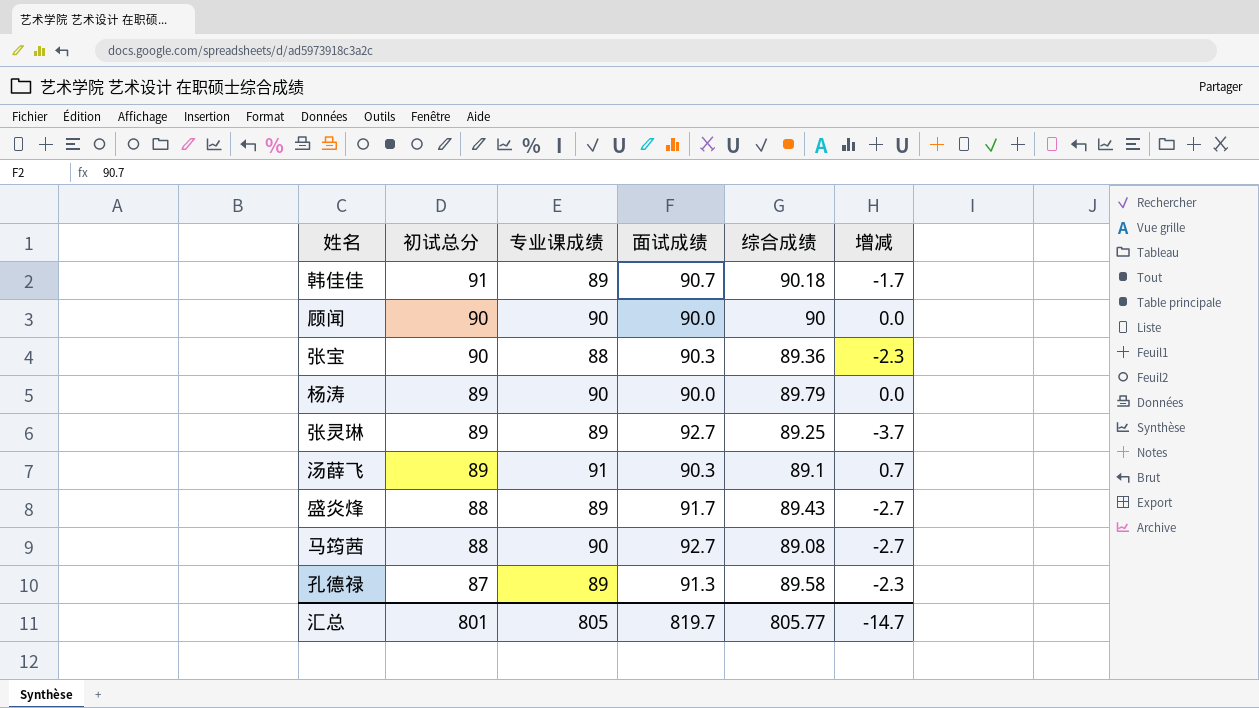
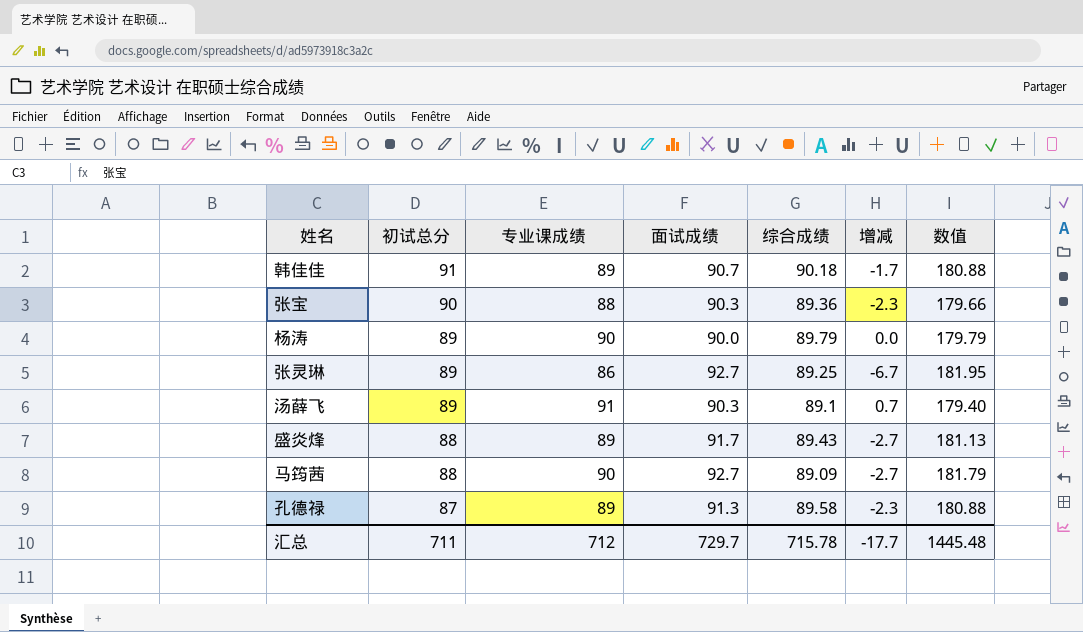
column 数值 | formula: none -> [面试成绩] + [综合成绩]
row 顾闻: 90 | 90 | 90.0 | 90 | 0.0 -> none
张灵琳 | 专业课成绩: 89 -> 86
张灵琳 | 增减: -3.7 -> -6.7
马筠茜 | 综合成绩: 89.08 -> 89.09
汇总 | 初试总分: 801 -> 711
汇总 | 专业课成绩: 805 -> 712
汇总 | 面试成绩: 819.7 -> 729.7
汇总 | 综合成绩: 805.77 -> 715.78
汇总 | 增减: -14.7 -> -17.7

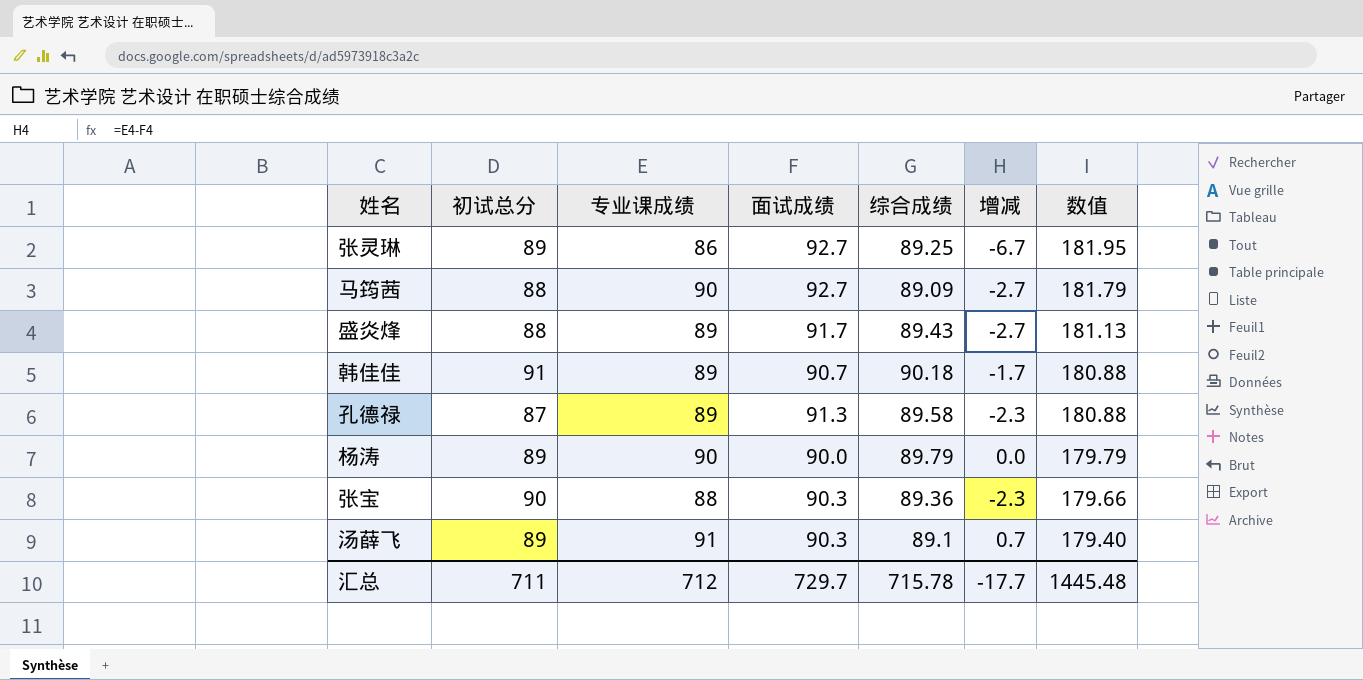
row order: 初试总分 descending -> 数值 descending

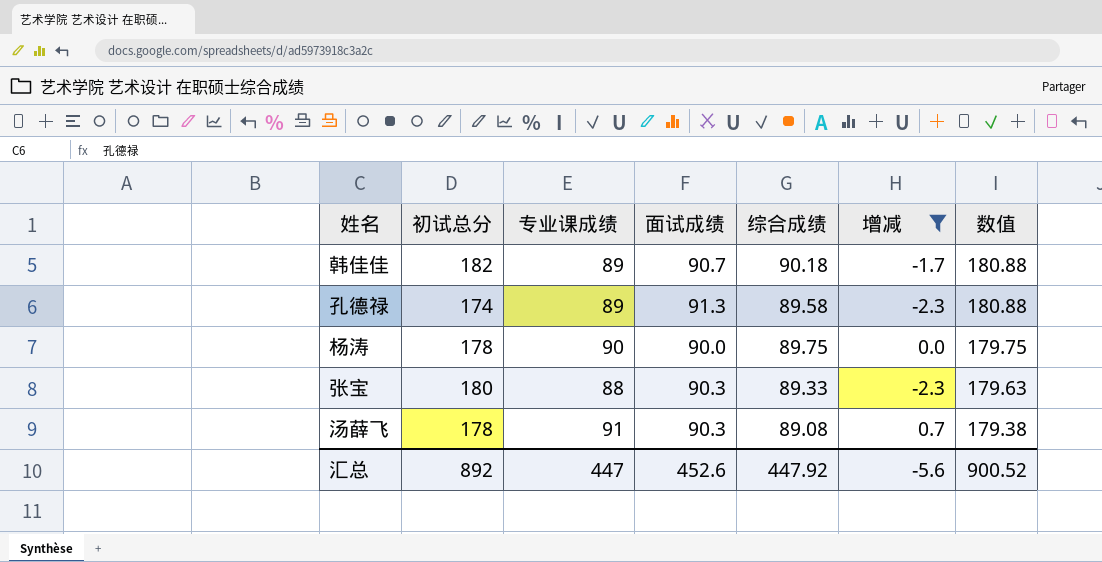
filter: none -> 增减 >= -2.3
韩佳佳 | 初试总分: 91 -> 182
孔德禄 | 初试总分: 87 -> 174
杨涛 | 初试总分: 89 -> 178
杨涛 | 综合成绩: 89.79 -> 89.75
杨涛 | 数值: 179.79 -> 179.75
张宝 | 初试总分: 90 -> 180
张宝 | 综合成绩: 89.36 -> 89.33
张宝 | 数值: 179.66 -> 179.63
汤薛飞 | 初试总分: 89 -> 178
汤薛飞 | 综合成绩: 89.1 -> 89.08
汤薛飞 | 数值: 179.40 -> 179.38
汇总 | 初试总分: 711 -> 892
汇总 | 专业课成绩: 712 -> 447
汇总 | 面试成绩: 729.7 -> 452.6
汇总 | 综合成绩: 715.78 -> 447.92
汇总 | 增减: -17.7 -> -5.6
汇总 | 数值: 1445.48 -> 900.52

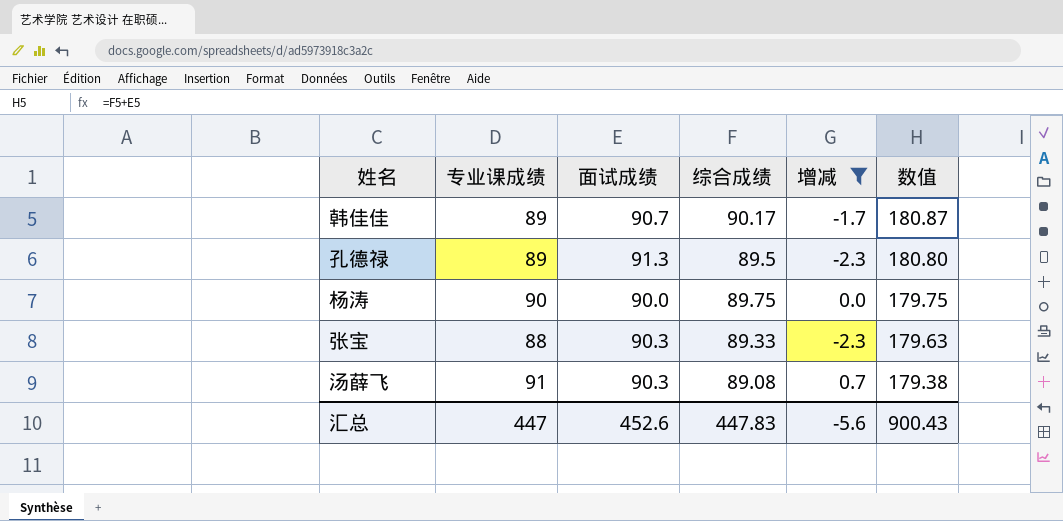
column 初试总分 | position: 2 -> none
韩佳佳 | 综合成绩: 90.18 -> 90.17
韩佳佳 | 数值: 180.88 -> 180.87
孔德禄 | 综合成绩: 89.58 -> 89.5
孔德禄 | 数值: 180.88 -> 180.80
汇总 | 综合成绩: 447.92 -> 447.83
汇总 | 数值: 900.52 -> 900.43

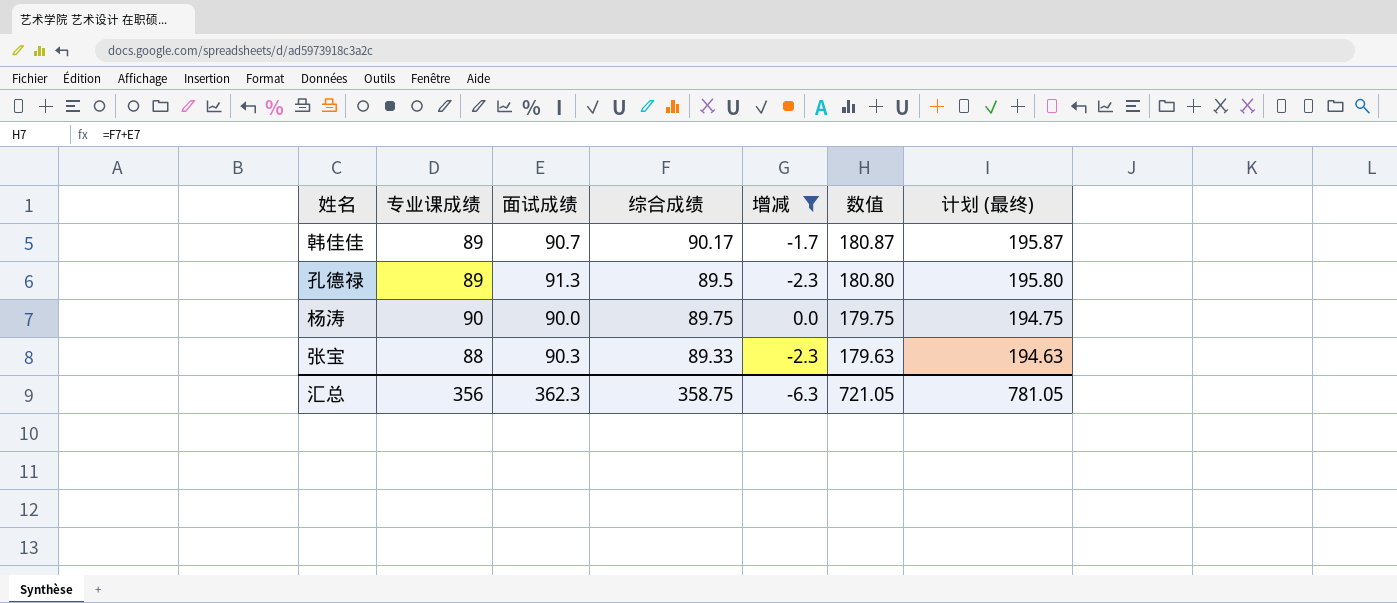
column 计划 (最终) | formula: none -> [数值] + 15
row 汤薛飞: 91 | 90.3 | 89.08 | 0.7 | 179.38 -> none
汇总 | 专业课成绩: 447 -> 356
汇总 | 面试成绩: 452.6 -> 362.3
汇总 | 综合成绩: 447.83 -> 358.75
汇总 | 增减: -5.6 -> -6.3
汇总 | 数值: 900.43 -> 721.05

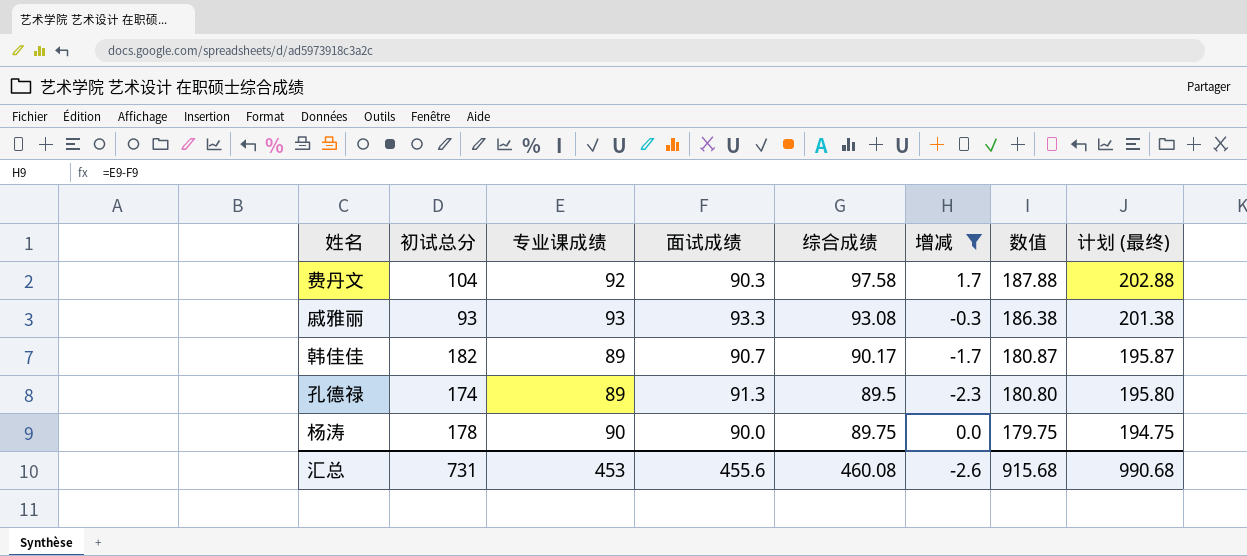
column 初试总分 | position: none -> 2
row 张宝: 88 | 90.3 | 89.33 | -2.3 | 179.63 | 194.63 -> none
row 费丹文: none -> 104 | 92 | 90.3 | 97.58 | 1.7 | 187.88 | 202.88
row 戚雅丽: none -> 93 | 93 | 93.3 | 93.08 | -0.3 | 186.38 | 201.38
汇总 | 专业课成绩: 356 -> 453
汇总 | 面试成绩: 362.3 -> 455.6
汇总 | 综合成绩: 358.75 -> 460.08
汇总 | 增减: -6.3 -> -2.6
汇总 | 数值: 721.05 -> 915.68
汇总 | 计划 (最终): 781.05 -> 990.68

